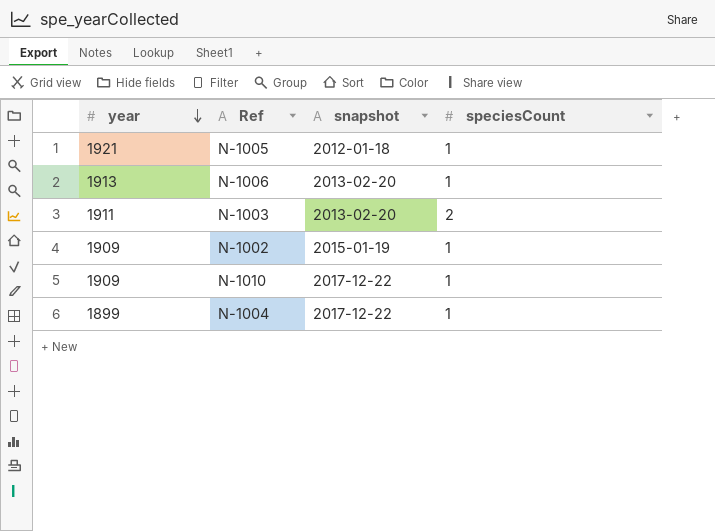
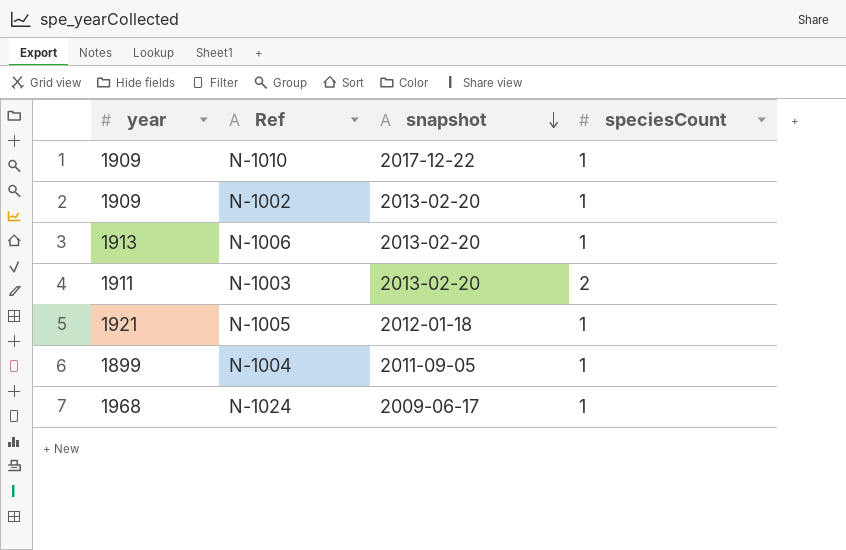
row order: year descending -> snapshot descending
N-1002 | snapshot: 2015-01-19 -> 2013-02-20
N-1004 | snapshot: 2017-12-22 -> 2011-09-05
row N-1024: none -> 1968 | 2009-06-17 | 1

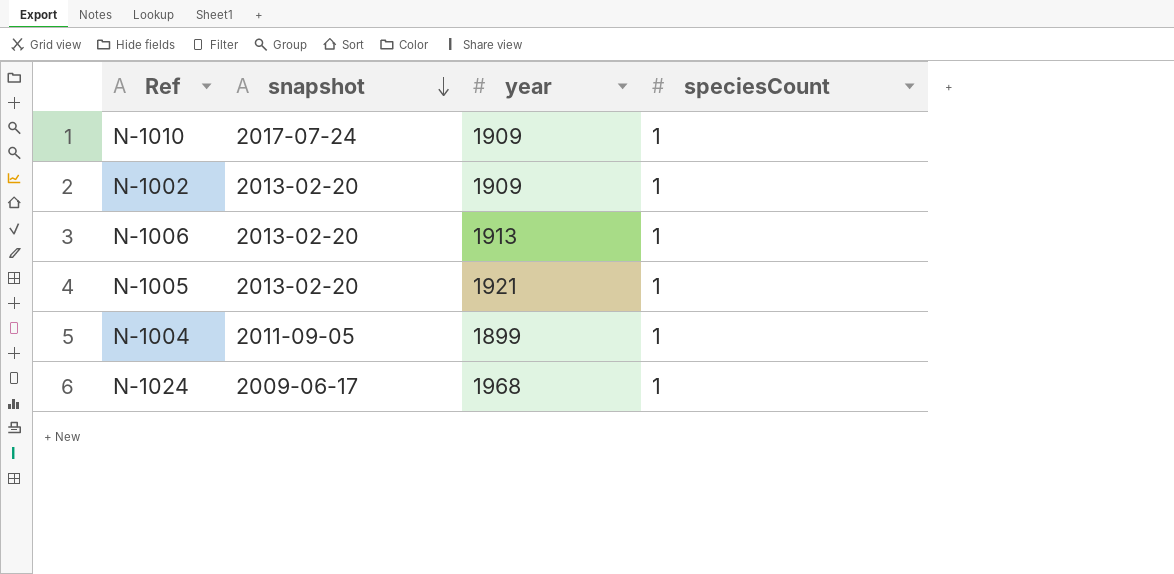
column year | position: 1 -> 3
row N-1003: 1911 | 2013-02-20 | 2 -> none
N-1010 | snapshot: 2017-12-22 -> 2017-07-24
N-1005 | snapshot: 2012-01-18 -> 2013-02-20

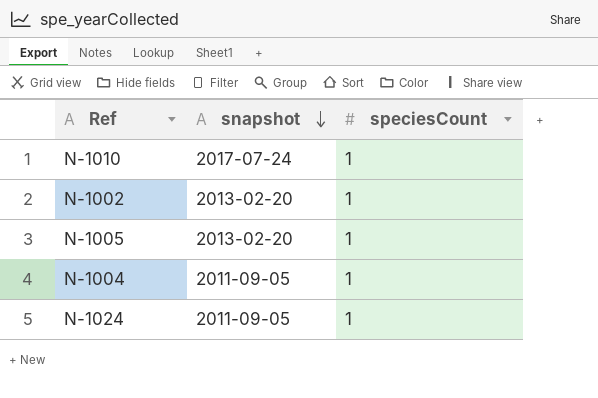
column year | position: 3 -> none
row N-1006: 2013-02-20 | 1913 | 1 -> none
N-1024 | snapshot: 2009-06-17 -> 2011-09-05

